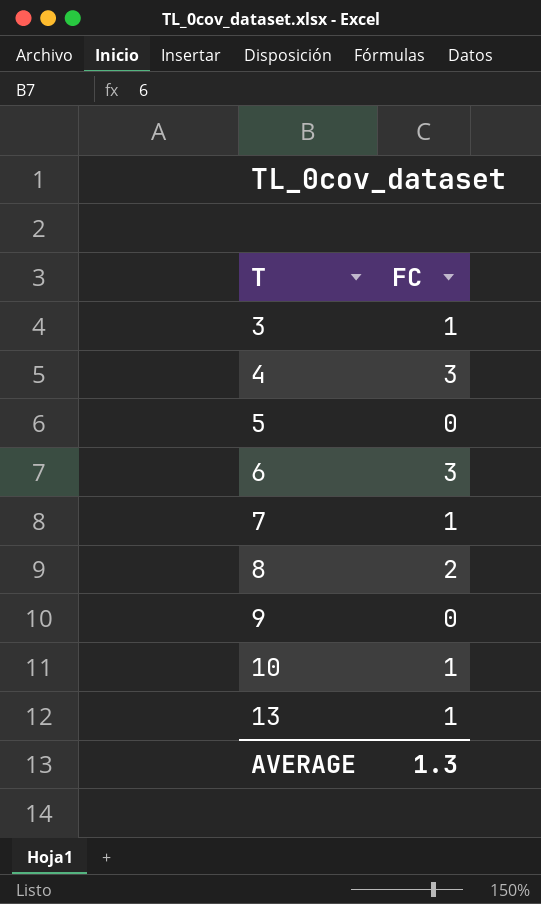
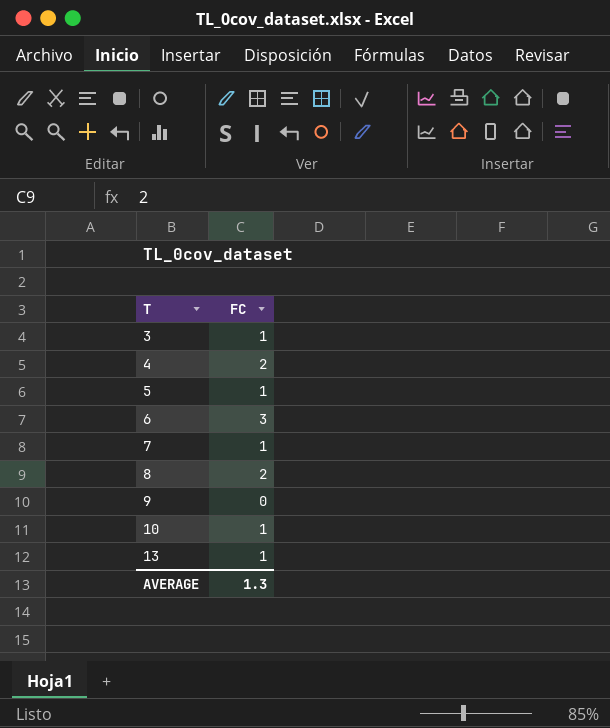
4 | FC: 3 -> 2
5 | FC: 0 -> 1

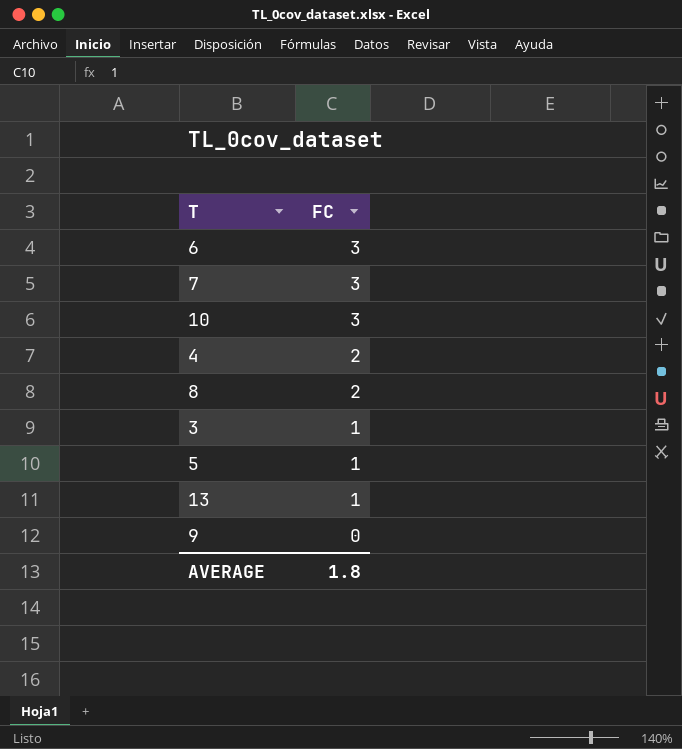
row order: T ascending -> FC descending
7 | FC: 1 -> 3
10 | FC: 1 -> 3
AVERAGE | FC: 1.3 -> 1.8

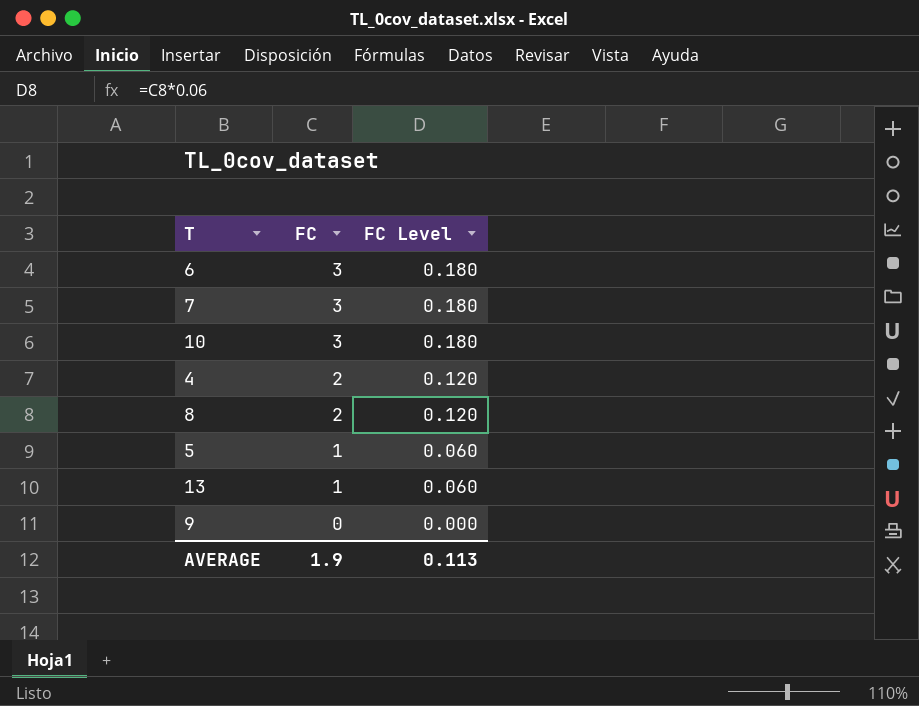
column FC Level | formula: none -> [FC] * 0.06
row 3: 1 -> none
AVERAGE | FC: 1.8 -> 1.9

